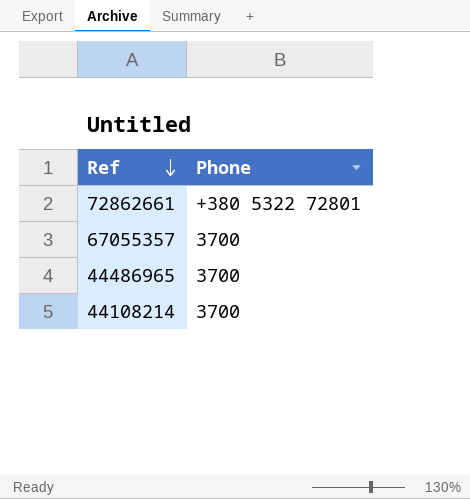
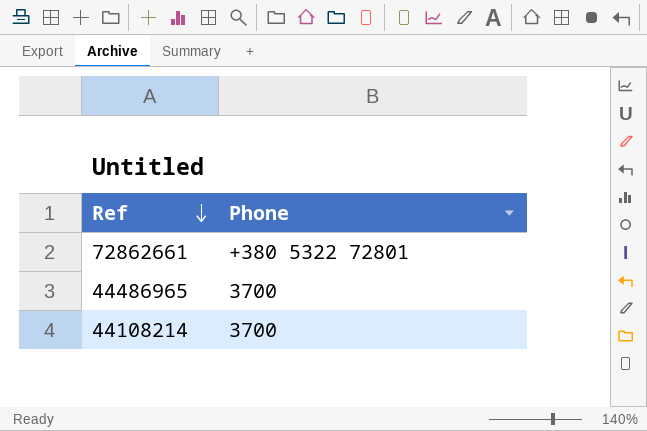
row 67055357: 3700 -> none

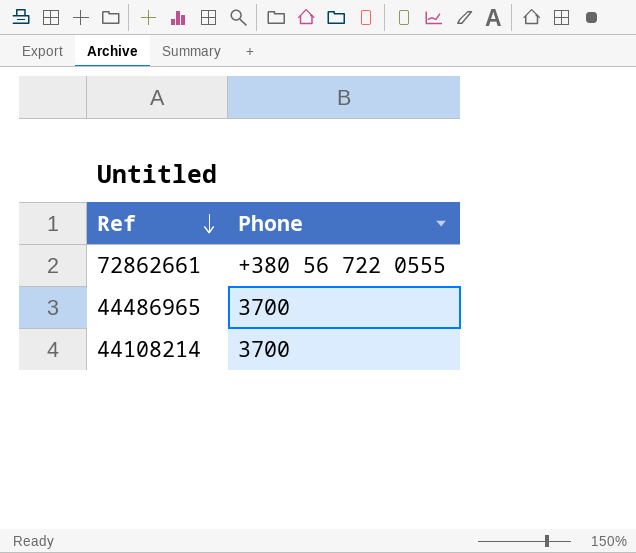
72862661 | Phone: +380 5322 72801 -> +380 56 722 0555

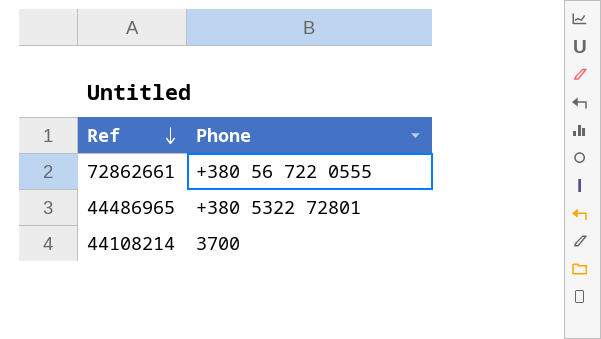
44486965 | Phone: 3700 -> +380 5322 72801

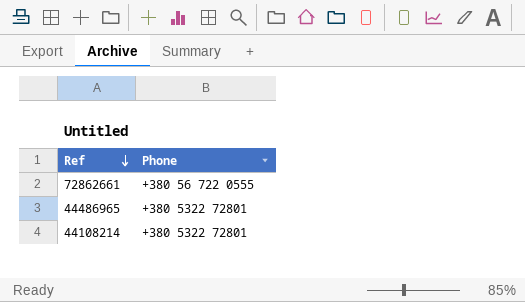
44108214 | Phone: 3700 -> +380 5322 72801

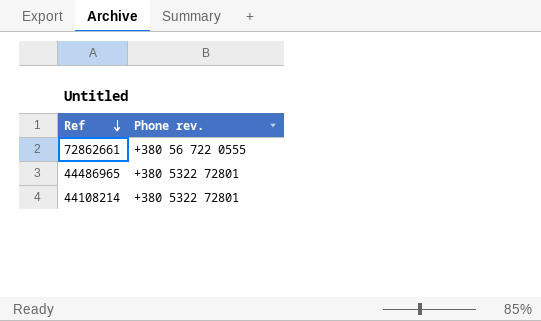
column name: Phone -> Phone rev.

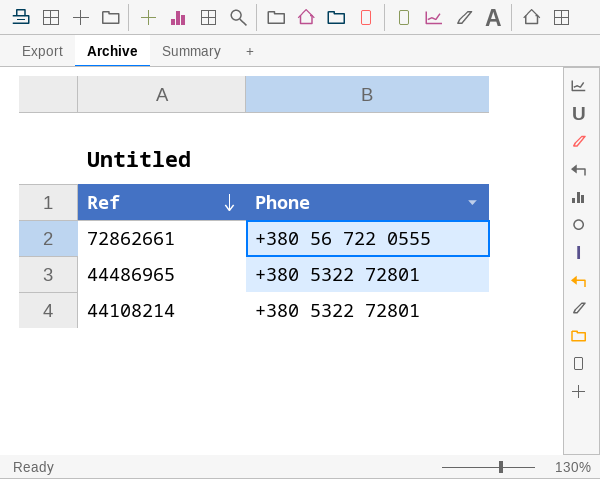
column name: Phone rev. -> Phone

